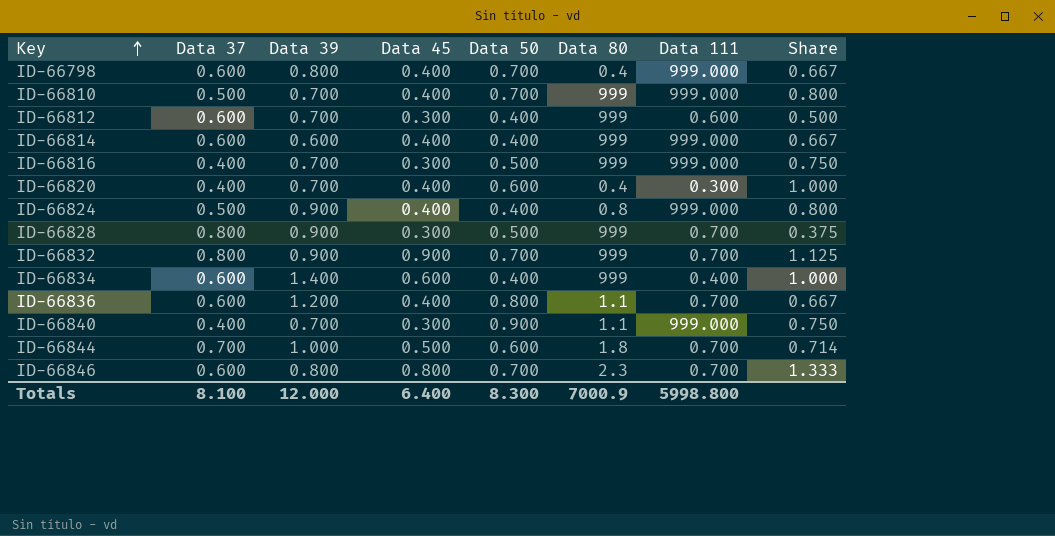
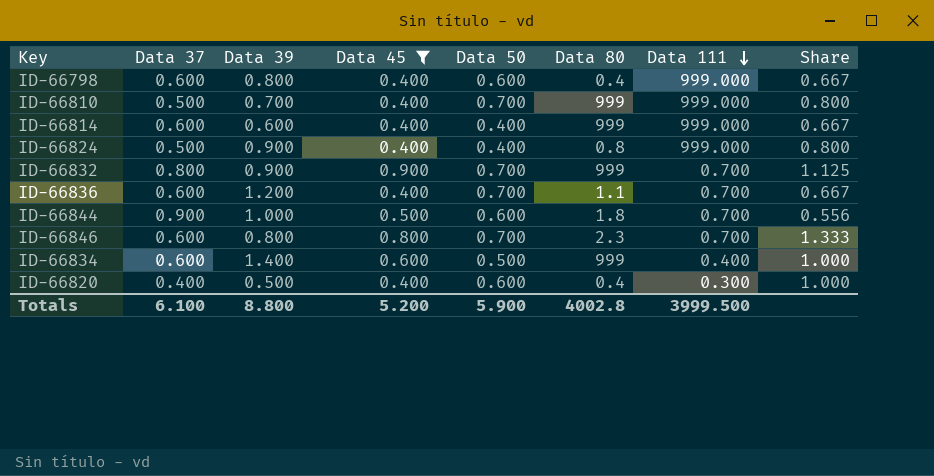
filter: none -> Data 45 != 0.300
row order: Key ascending -> Data 111 descending
ID-66798 | Data 50: 0.700 -> 0.600
ID-66836 | Data 50: 0.800 -> 0.700
ID-66844 | Data 37: 0.700 -> 0.900
ID-66844 | Share: 0.714 -> 0.556
ID-66834 | Data 50: 0.400 -> 0.500
ID-66820 | Data 39: 0.700 -> 0.500
Totals | Data 37: 8.100 -> 6.100
Totals | Data 39: 12.000 -> 8.800
Totals | Data 45: 6.400 -> 5.200
Totals | Data 50: 8.300 -> 5.900
Totals | Data 80: 7000.9 -> 4002.8
Totals | Data 111: 5998.800 -> 3999.500

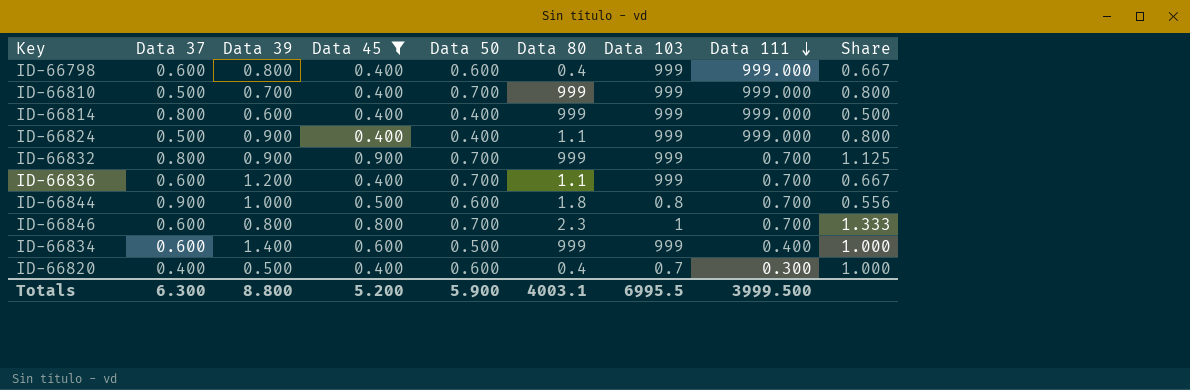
column Data 103 | position: none -> 7
ID-66814 | Data 37: 0.600 -> 0.800
ID-66814 | Share: 0.667 -> 0.500
ID-66824 | Data 80: 0.8 -> 1.1
Totals | Data 37: 6.100 -> 6.300
Totals | Data 80: 4002.8 -> 4003.1

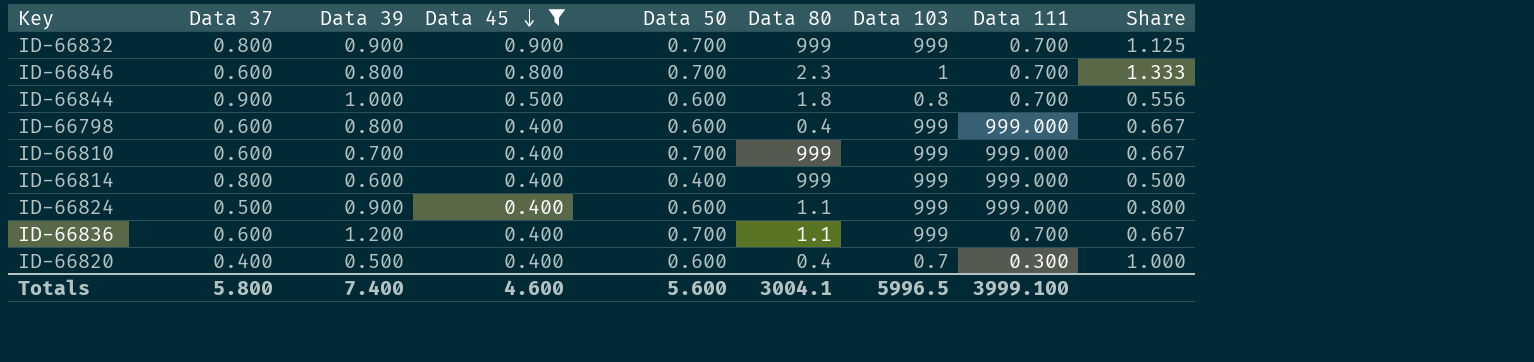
row order: Data 111 descending -> Data 45 descending
row ID-66834: 0.600 | 1.400 | 0.600 | 0.500 | 999 | 999 | 0.400 | 1.000 -> none
ID-66810 | Data 37: 0.500 -> 0.600
ID-66810 | Share: 0.800 -> 0.667
ID-66824 | Data 50: 0.400 -> 0.600
Totals | Data 37: 6.300 -> 5.800
Totals | Data 39: 8.800 -> 7.400
Totals | Data 45: 5.200 -> 4.600
Totals | Data 50: 5.900 -> 5.600
Totals | Data 80: 4003.1 -> 3004.1
Totals | Data 103: 6995.5 -> 5996.5
Totals | Data 111: 3999.500 -> 3999.100

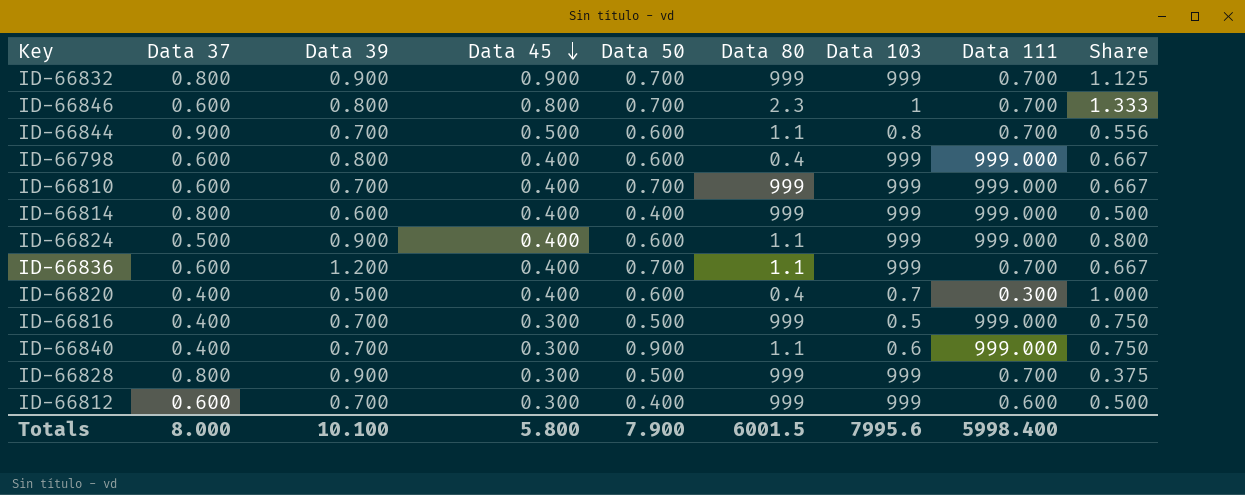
filter: Data 45 != 0.300 -> none
ID-66844 | Data 39: 1.000 -> 0.700
ID-66844 | Data 80: 1.8 -> 1.1
Totals | Data 37: 5.800 -> 8.000
Totals | Data 39: 7.400 -> 10.100
Totals | Data 45: 4.600 -> 5.800
Totals | Data 50: 5.600 -> 7.900
Totals | Data 80: 3004.1 -> 6001.5
Totals | Data 103: 5996.5 -> 7995.6
Totals | Data 111: 3999.100 -> 5998.400

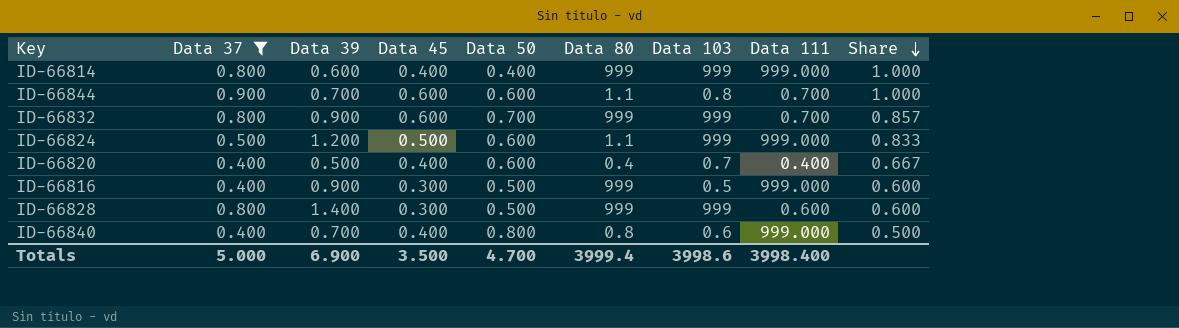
filter: none -> Data 37 != 0.600
row order: Data 45 descending -> Share descending
column Share | formula: [Data 45] / [Data 37] -> [Data 45] / [Data 50]
ID-66844 | Data 45: 0.500 -> 0.600
ID-66832 | Data 45: 0.900 -> 0.600
ID-66824 | Data 39: 0.900 -> 1.200
ID-66824 | Data 45: 0.400 -> 0.500
ID-66820 | Data 111: 0.300 -> 0.400
ID-66816 | Data 39: 0.700 -> 0.900
ID-66828 | Data 39: 0.900 -> 1.400
ID-66828 | Data 111: 0.700 -> 0.600
ID-66840 | Data 45: 0.300 -> 0.400
ID-66840 | Data 50: 0.900 -> 0.800
ID-66840 | Data 80: 1.1 -> 0.8
Totals | Data 37: 8.000 -> 5.000
Totals | Data 39: 10.100 -> 6.900
Totals | Data 45: 5.800 -> 3.500
Totals | Data 50: 7.900 -> 4.700
Totals | Data 80: 6001.5 -> 3999.4
Totals | Data 103: 7995.6 -> 3998.6
Totals | Data 111: 5998.400 -> 3998.400

